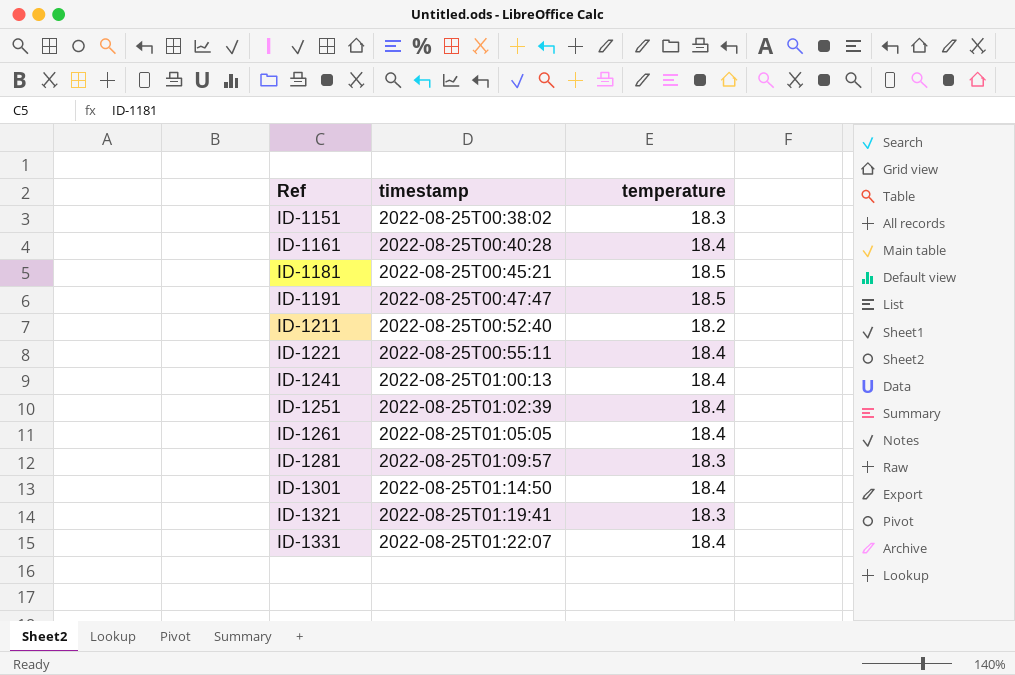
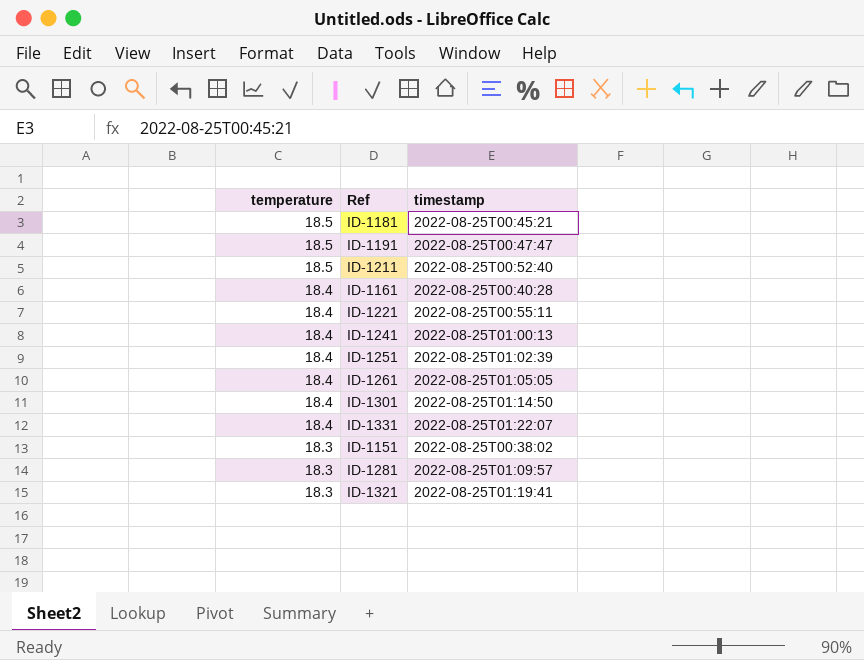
row order: Ref ascending -> temperature descending
column temperature | position: 3 -> 1
ID-1211 | temperature: 18.2 -> 18.5

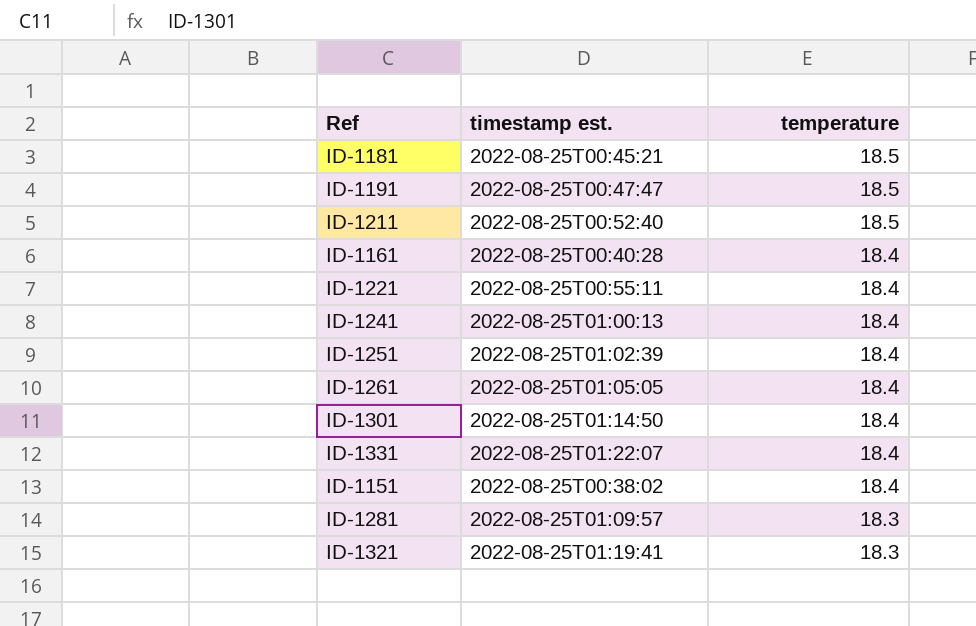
column name: timestamp -> timestamp est.
column temperature | position: 1 -> 3
ID-1151 | temperature: 18.3 -> 18.4

